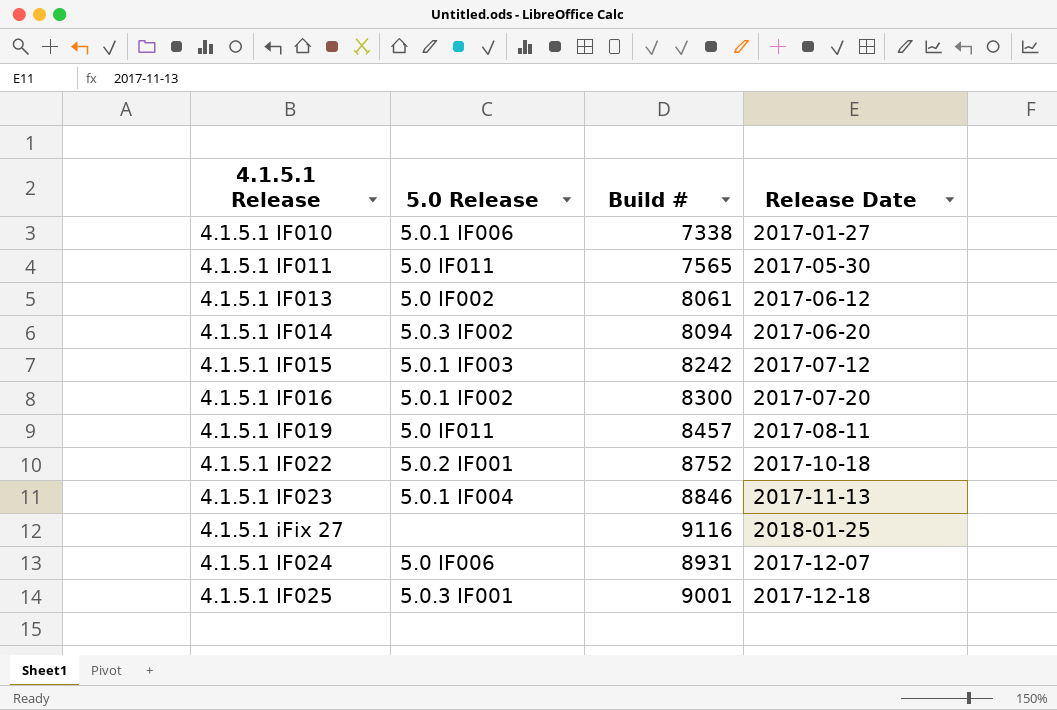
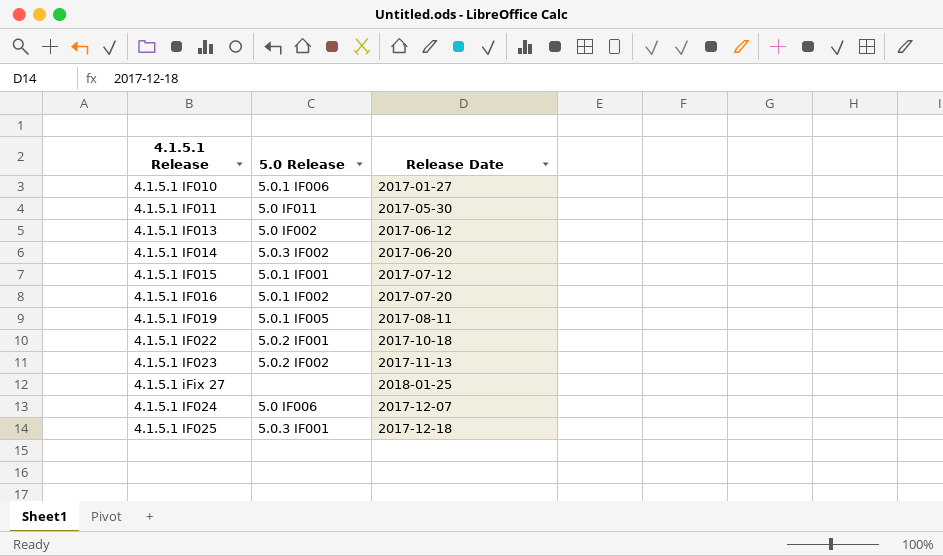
column Build # | position: 3 -> none
4.1.5.1 IF015 | 5.0 Release: 5.0.1 IF003 -> 5.0.1 IF001
4.1.5.1 IF019 | 5.0 Release: 5.0 IF011 -> 5.0.1 IF005
4.1.5.1 IF023 | 5.0 Release: 5.0.1 IF004 -> 5.0.2 IF002

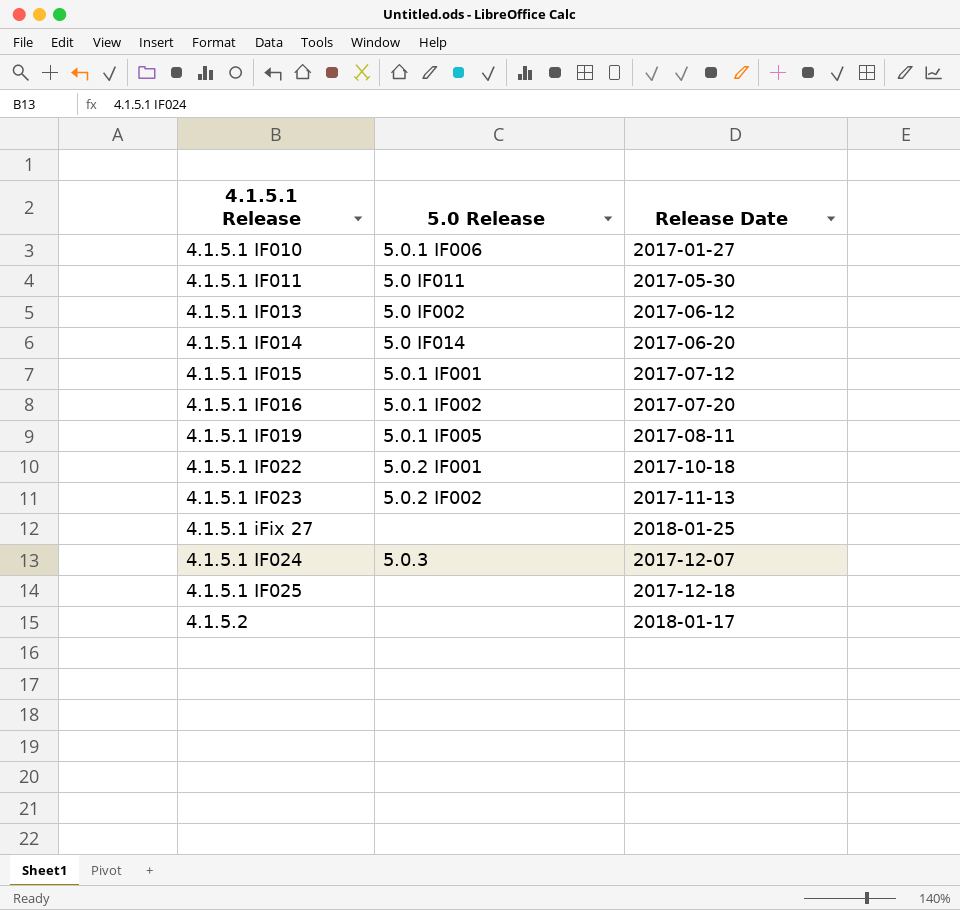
4.1.5.1 IF014 | 5.0 Release: 5.0.3 IF002 -> 5.0 IF014
4.1.5.1 IF024 | 5.0 Release: 5.0 IF006 -> 5.0.3
4.1.5.1 IF025 | 5.0 Release: 5.0.3 IF001 -> none
row 4.1.5.2: none -> none | 2018-01-17

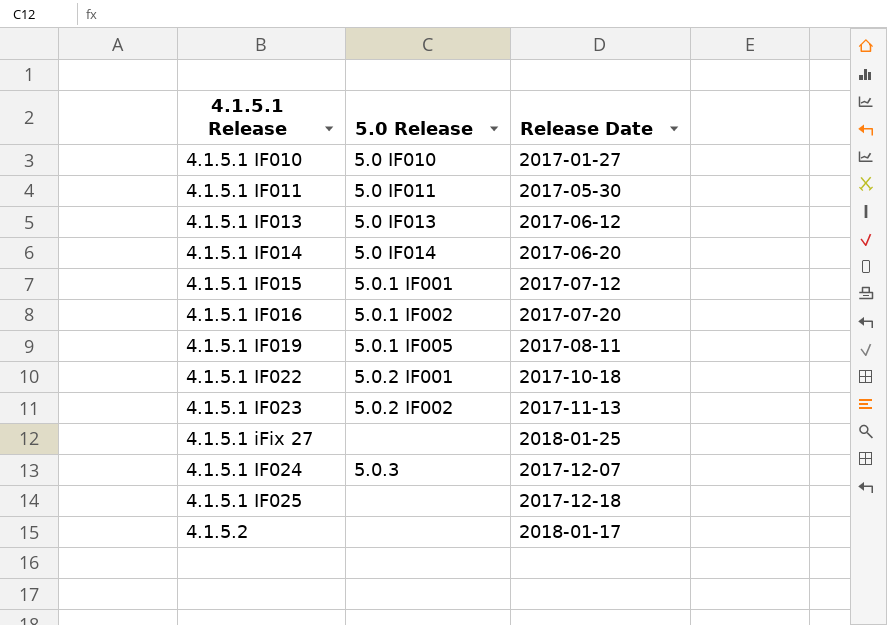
4.1.5.1 IF010 | 5.0 Release: 5.0.1 IF006 -> 5.0 IF010
4.1.5.1 IF013 | 5.0 Release: 5.0 IF002 -> 5.0 IF013

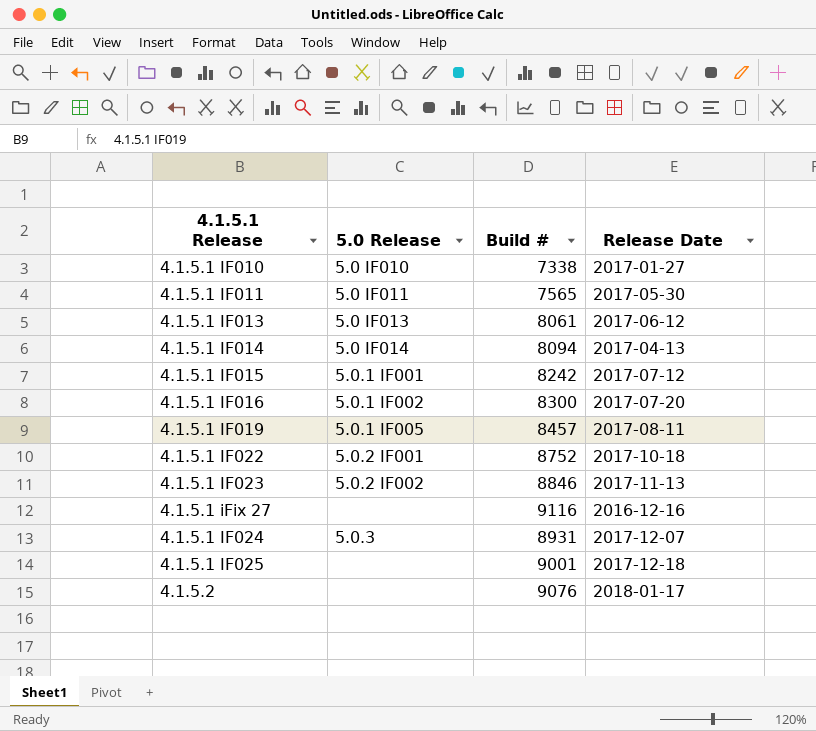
column Build # | position: none -> 3
4.1.5.1 IF014 | Release Date: 2017-06-20 -> 2017-04-13
4.1.5.1 iFix 27 | Release Date: 2018-01-25 -> 2016-12-16

